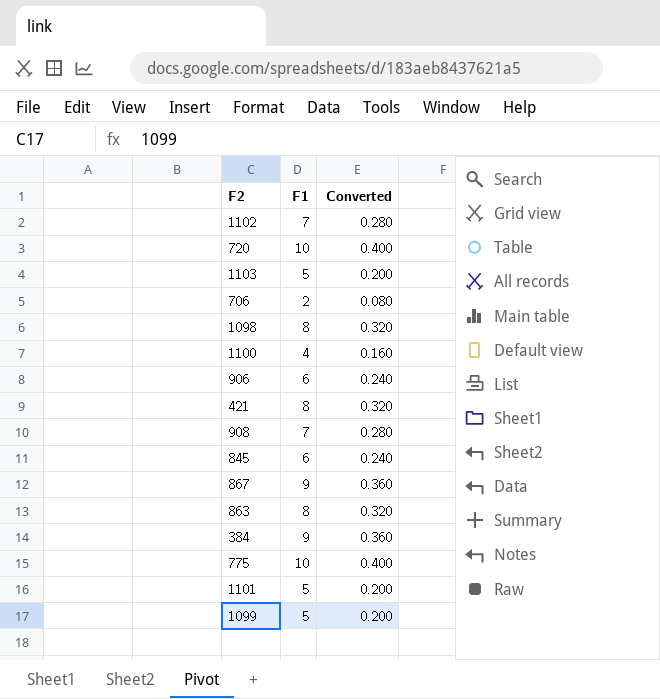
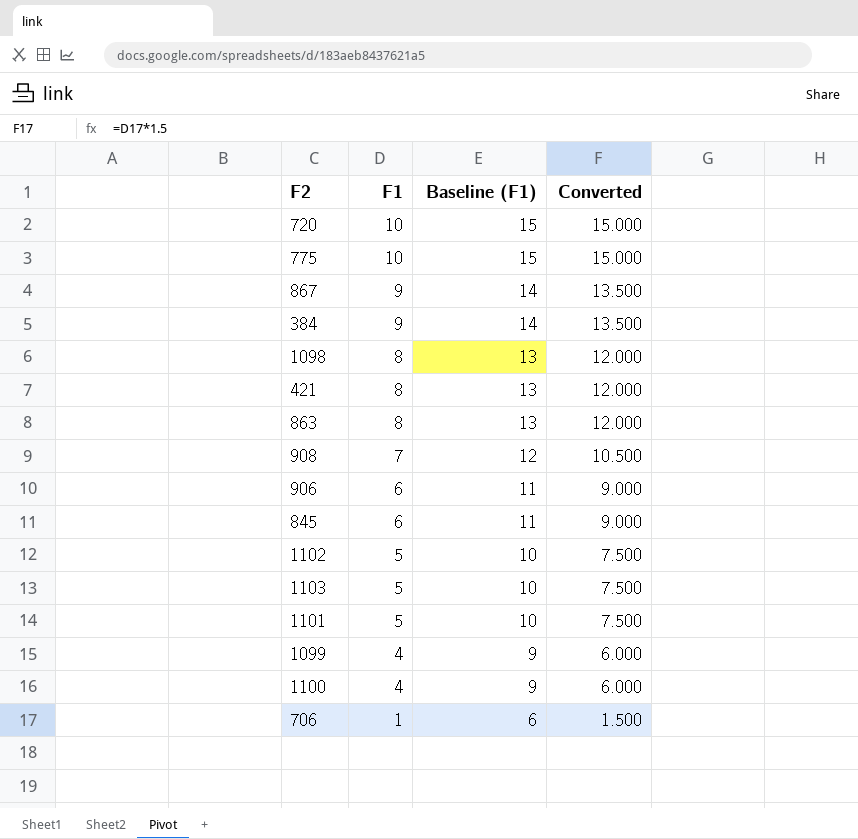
row order: none -> F1 descending
column Baseline (F1) | formula: none -> [F1] + 5
column Converted | formula: [F1] * 0.04 -> [F1] * 1.5
1102 | F1: 7 -> 5
1099 | F1: 5 -> 4
706 | F1: 2 -> 1

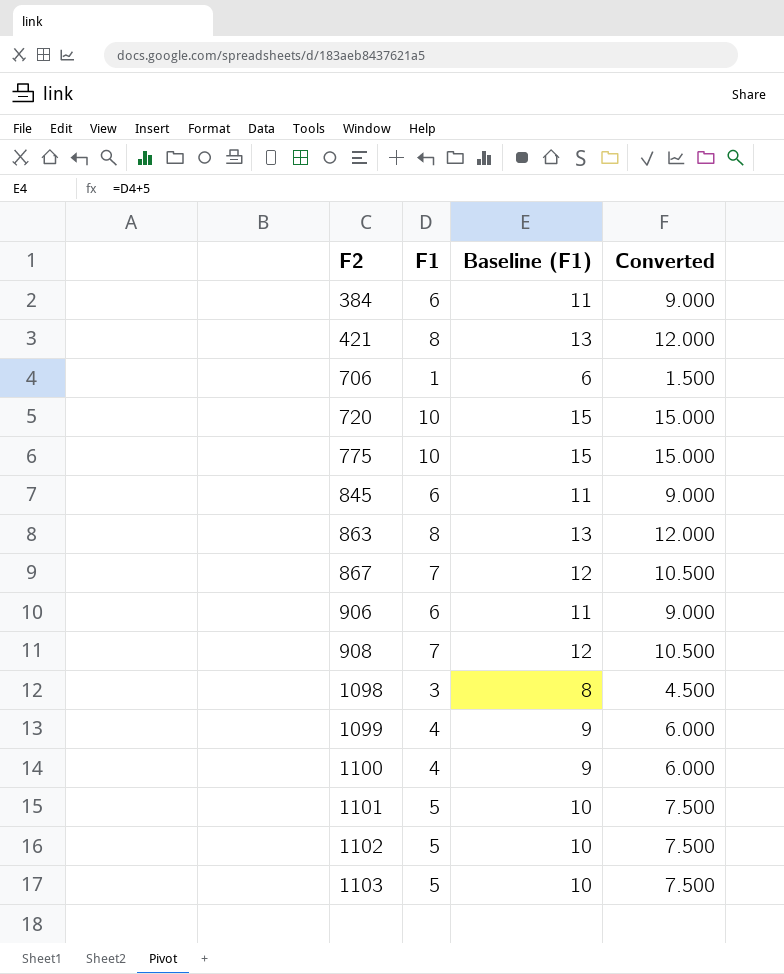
row order: F1 descending -> F2 ascending
384 | F1: 9 -> 6
384 | Baseline (F1): 14 -> 11
384 | Converted: 13.500 -> 9.000
867 | F1: 9 -> 7
867 | Baseline (F1): 14 -> 12
867 | Converted: 13.500 -> 10.500
1098 | F1: 8 -> 3
1098 | Baseline (F1): 13 -> 8
1098 | Converted: 12.000 -> 4.500

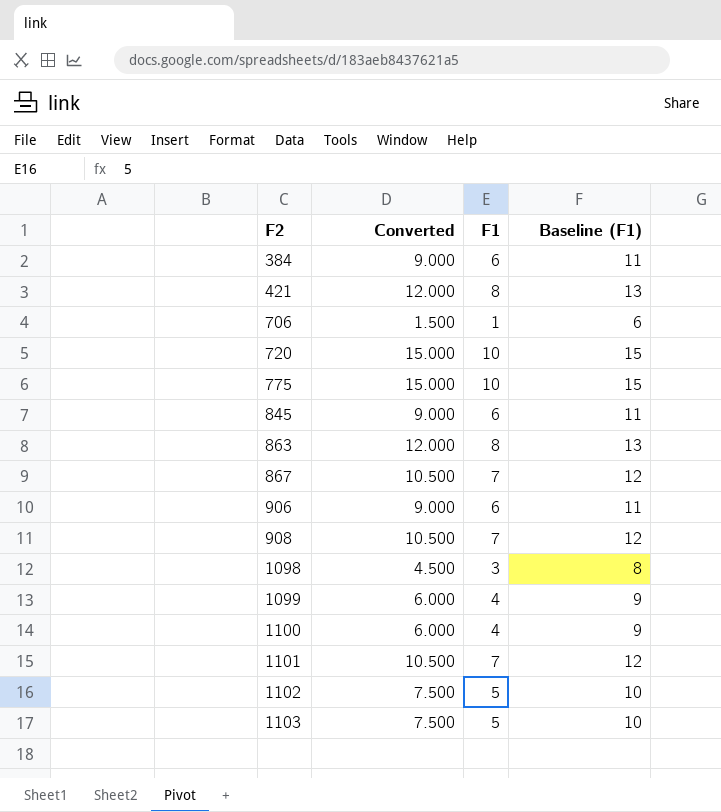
column Converted | position: 4 -> 2
1101 | Converted: 7.500 -> 10.500
1101 | F1: 5 -> 7
1101 | Baseline (F1): 10 -> 12

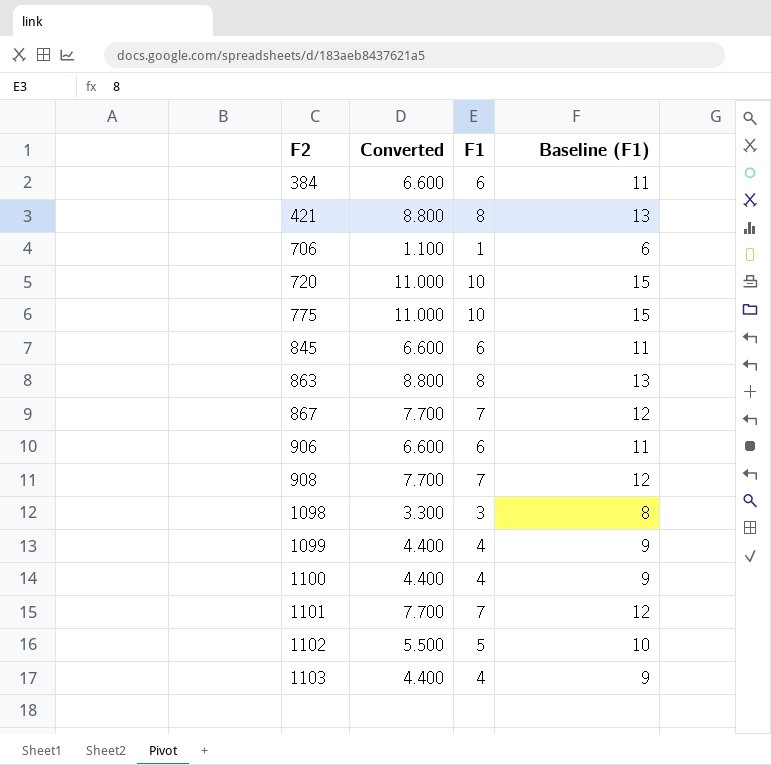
column Converted | formula: [F1] * 1.5 -> [F1] * 1.1
1103 | F1: 5 -> 4
1103 | Baseline (F1): 10 -> 9

